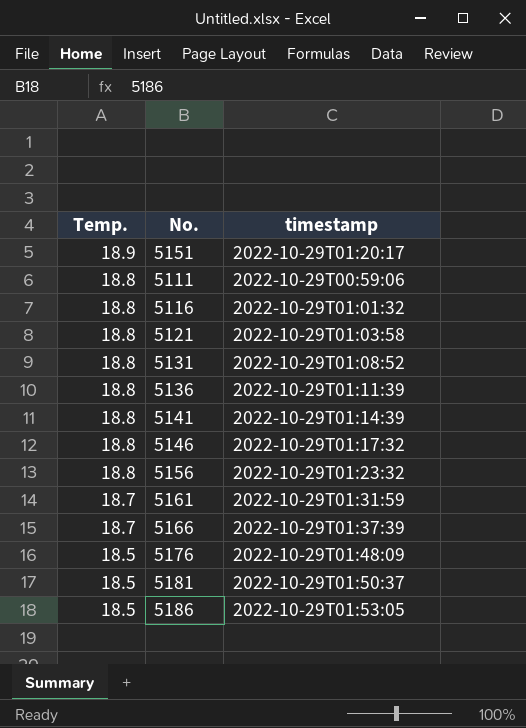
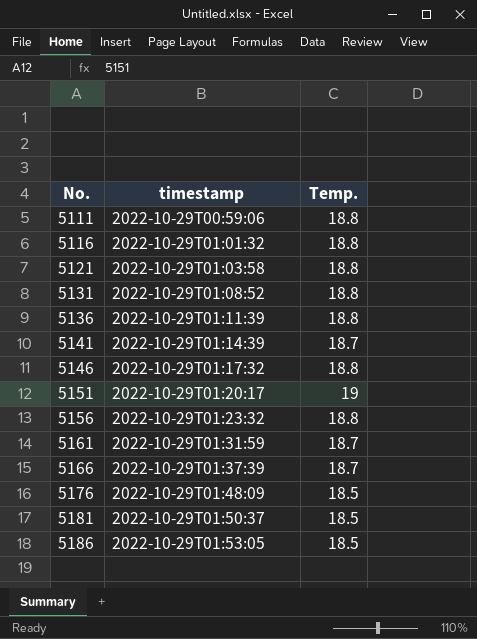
row order: Temp. descending -> No. ascending
column Temp. | position: 1 -> 3
5141 | Temp.: 18.8 -> 18.7
5151 | Temp.: 18.9 -> 19

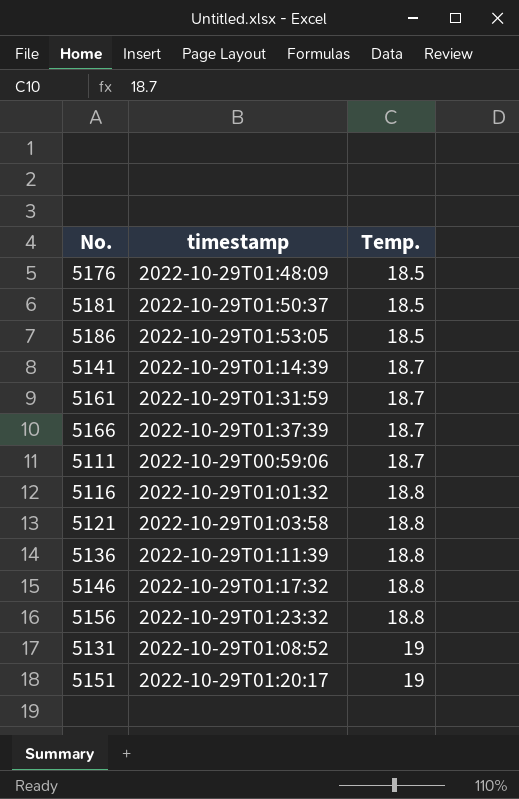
row order: No. ascending -> Temp. ascending
5111 | Temp.: 18.8 -> 18.7
5131 | Temp.: 18.8 -> 19

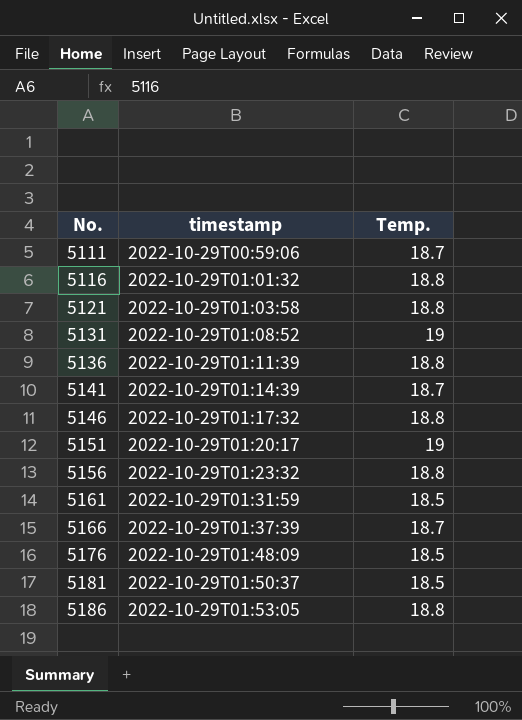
row order: Temp. ascending -> No. ascending
5161 | Temp.: 18.7 -> 18.5
5186 | Temp.: 18.5 -> 18.8

